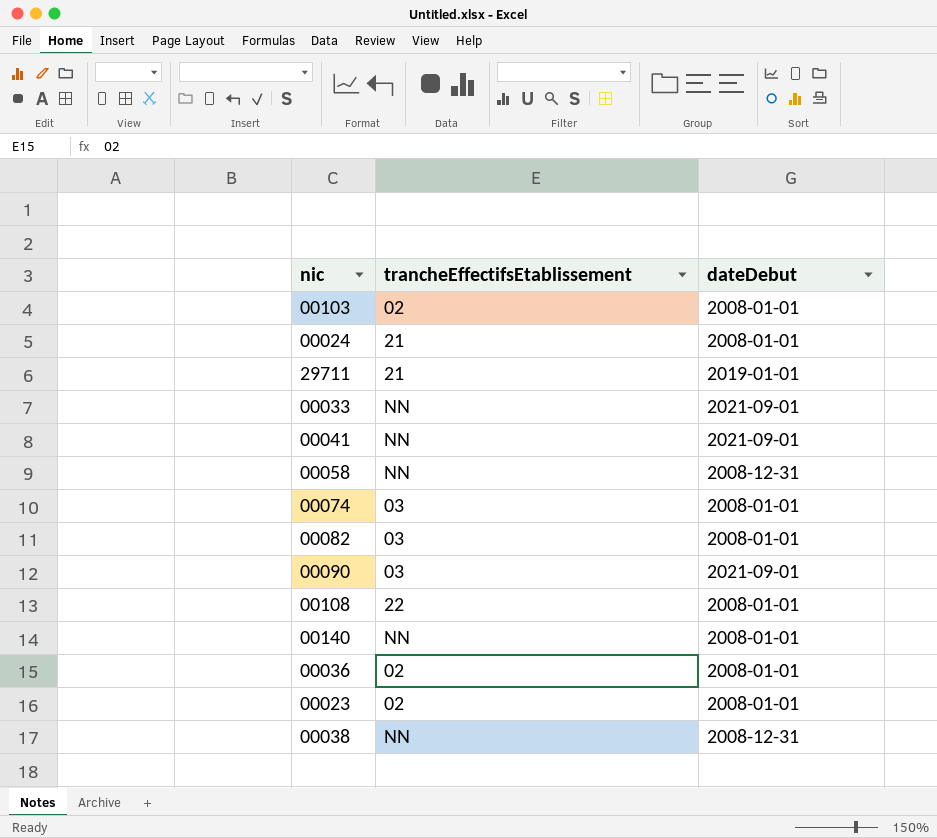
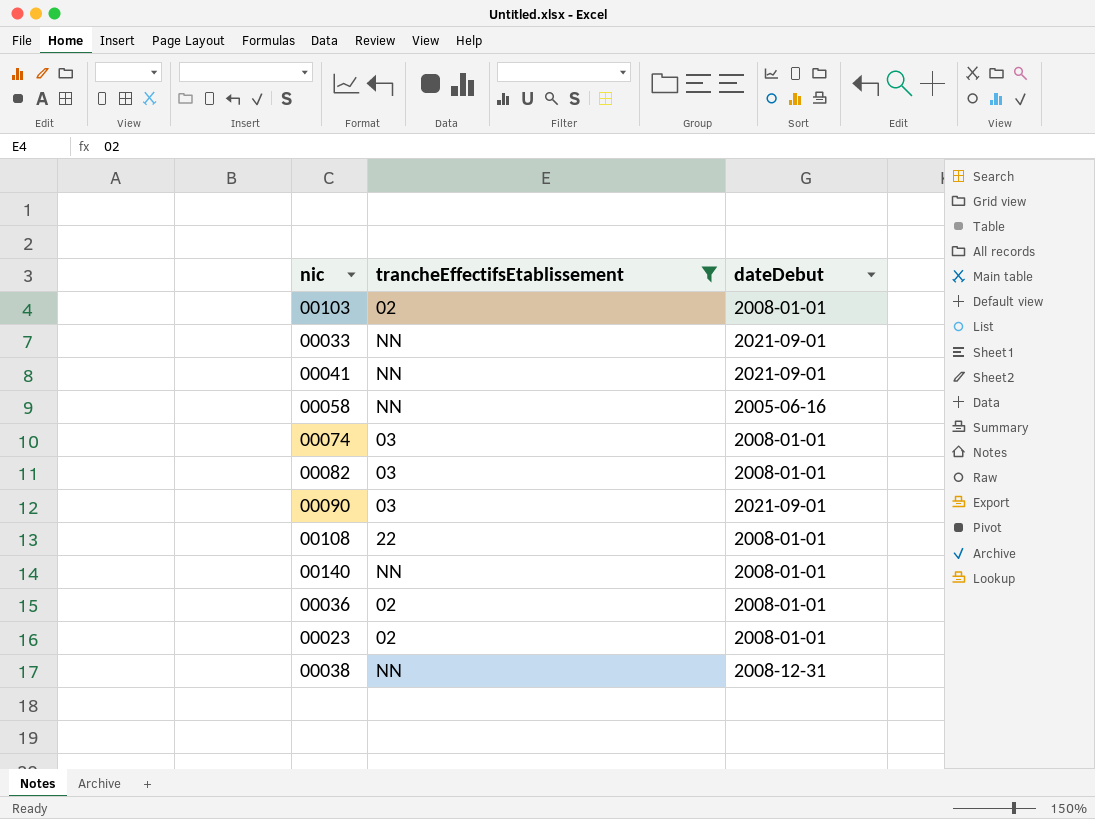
filter: none -> trancheEffectifsEtablissement != 21
00058 | dateDebut: 2008-12-31 -> 2005-06-16

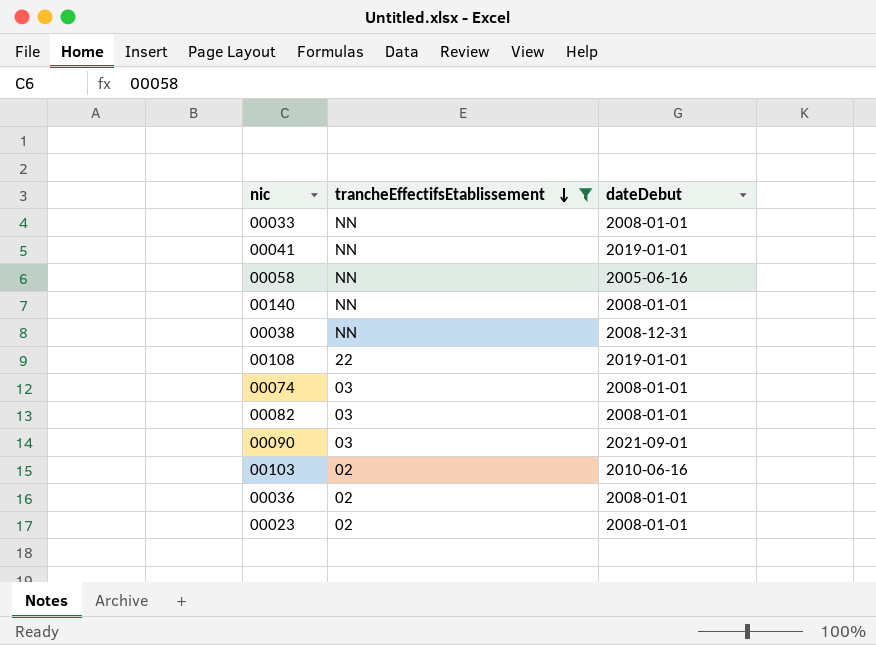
row order: none -> trancheEffectifsEtablissement descending
00033 | dateDebut: 2021-09-01 -> 2008-01-01
00041 | dateDebut: 2021-09-01 -> 2019-01-01
00108 | dateDebut: 2008-01-01 -> 2019-01-01
00103 | dateDebut: 2008-01-01 -> 2010-06-16

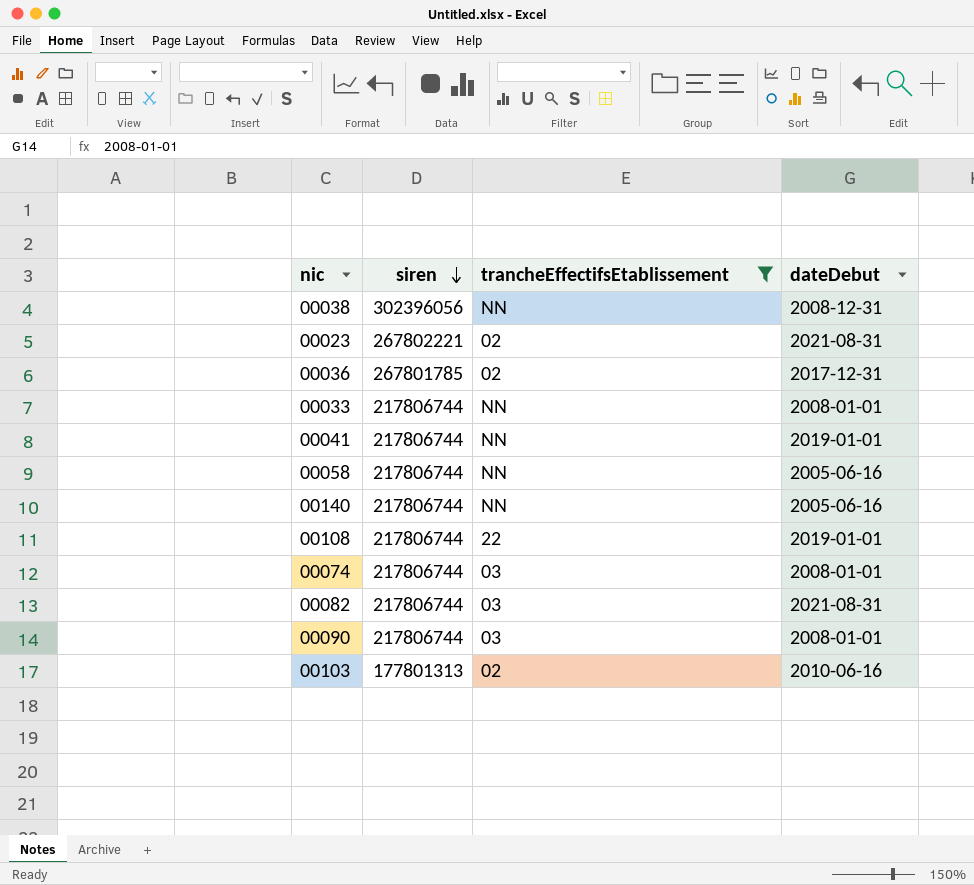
row order: trancheEffectifsEtablissement descending -> siren descending
column siren | position: none -> 2
00023 | dateDebut: 2008-01-01 -> 2021-08-31
00036 | dateDebut: 2008-01-01 -> 2017-12-31
00140 | dateDebut: 2008-01-01 -> 2005-06-16
00082 | dateDebut: 2008-01-01 -> 2021-08-31
00090 | dateDebut: 2021-09-01 -> 2008-01-01

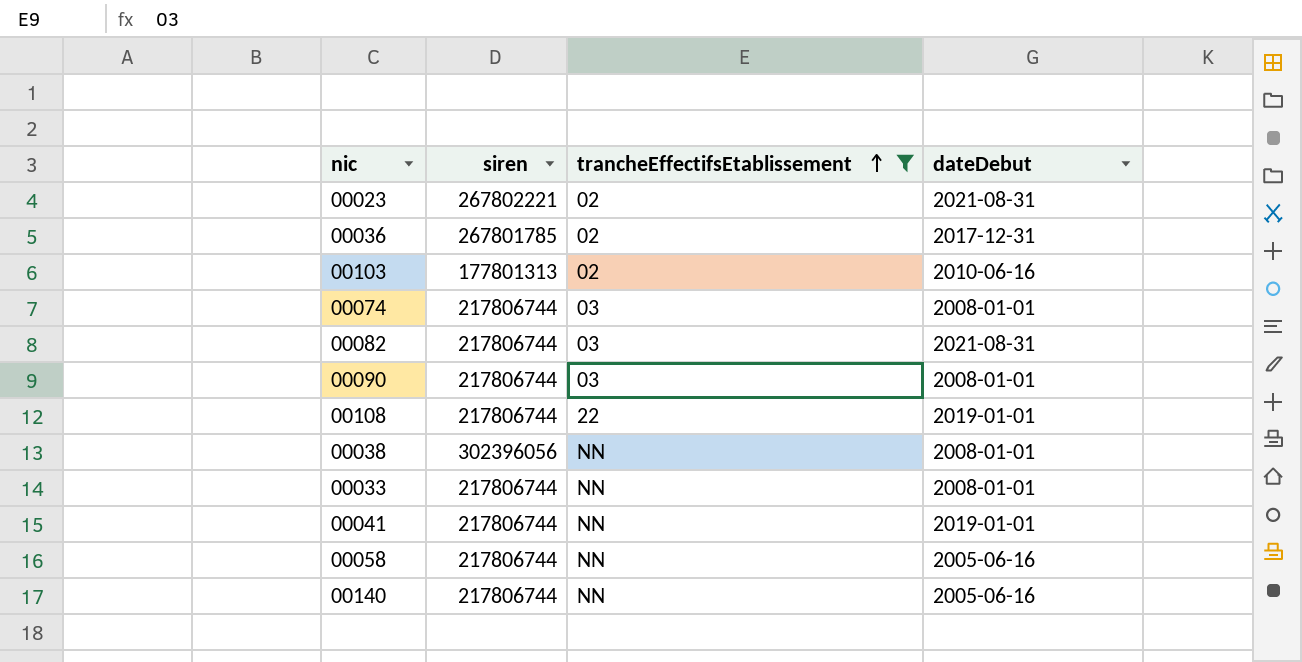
row order: siren descending -> trancheEffectifsEtablissement ascending
00038 | dateDebut: 2008-12-31 -> 2008-01-01

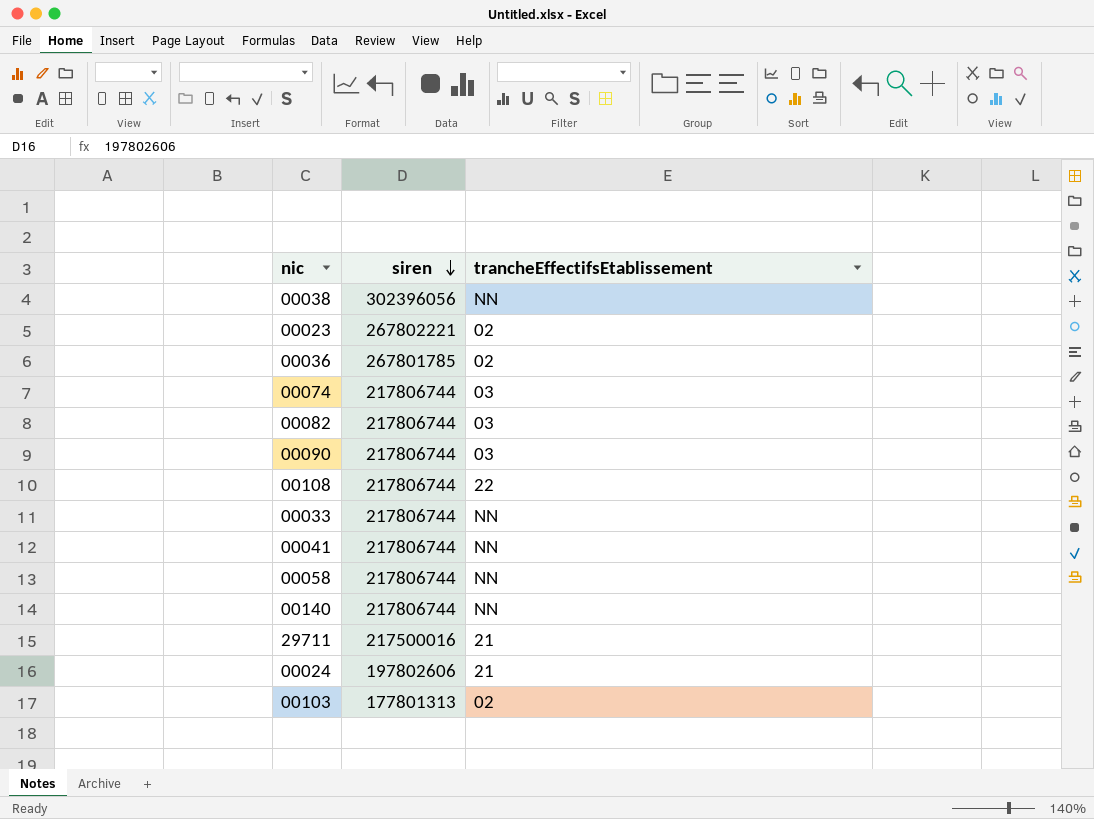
filter: trancheEffectifsEtablissement != 21 -> none
row order: trancheEffectifsEtablissement ascending -> siren descending
column dateDebut | position: 4 -> none

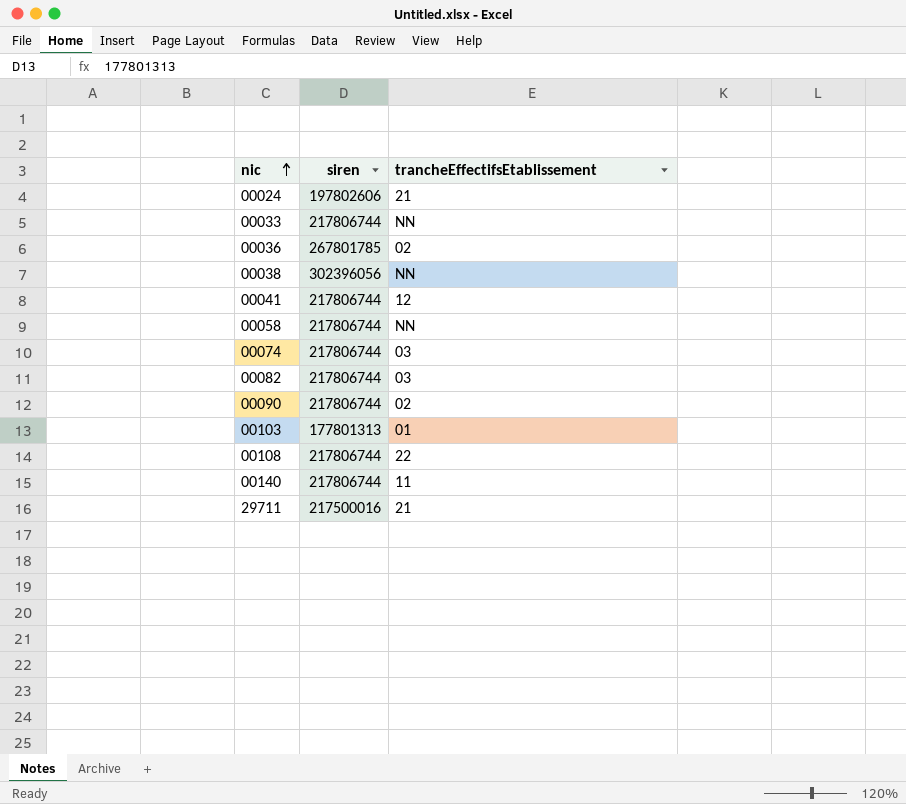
row order: siren descending -> nic ascending
row 00023: 267802221 | 02 -> none
00041 | trancheEffectifsEtablissement: NN -> 12
00090 | trancheEffectifsEtablissement: 03 -> 02
00103 | trancheEffectifsEtablissement: 02 -> 01
00140 | trancheEffectifsEtablissement: NN -> 11

